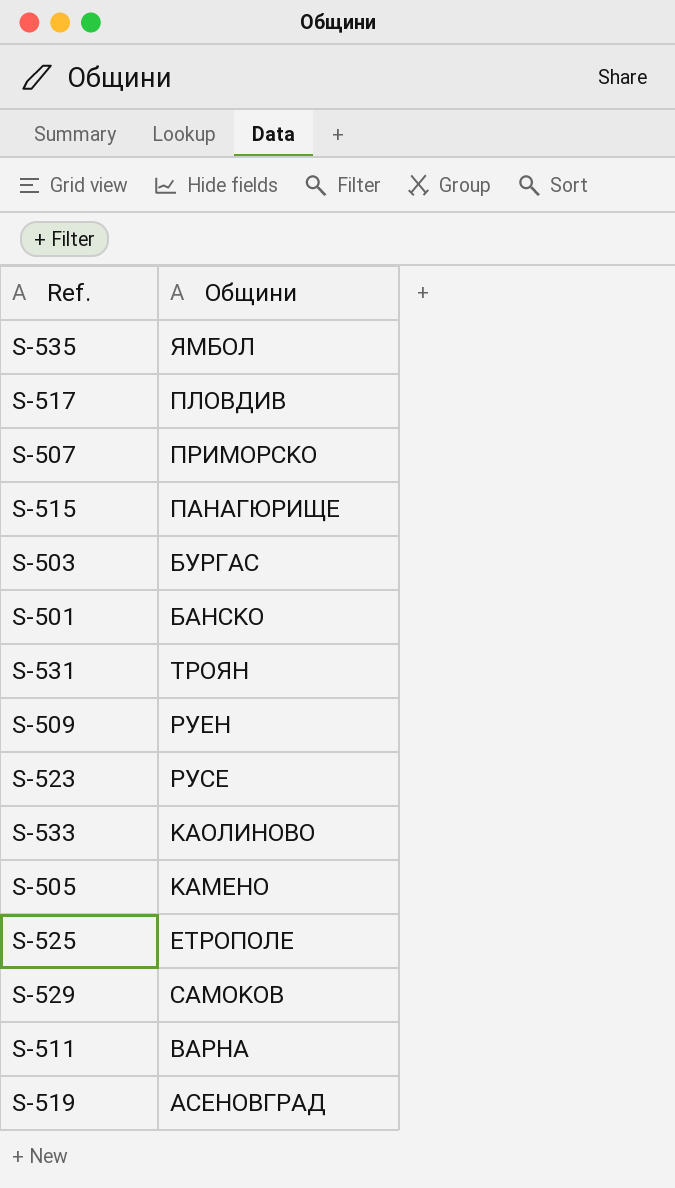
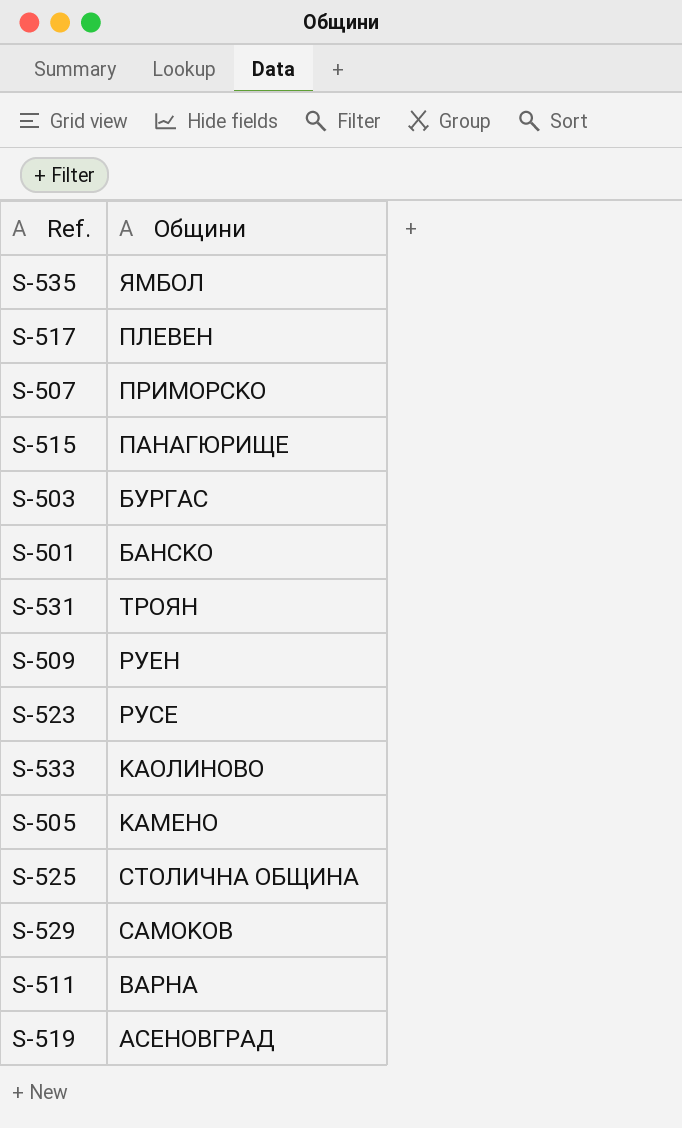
S-517 | Общини: ПЛOBДИB -> ПЛEBEH
S-525 | Общини: ETPOПOЛE -> CTOЛИЧHA OБЩИHA

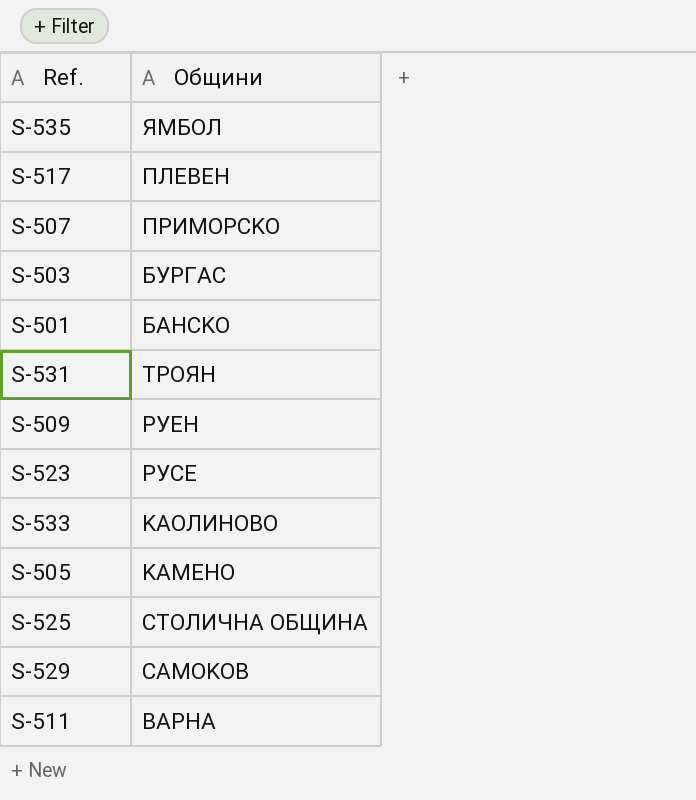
row S-515: ПAHAГЮPИЩE -> none
row S-519: ACEHOBГPAД -> none

